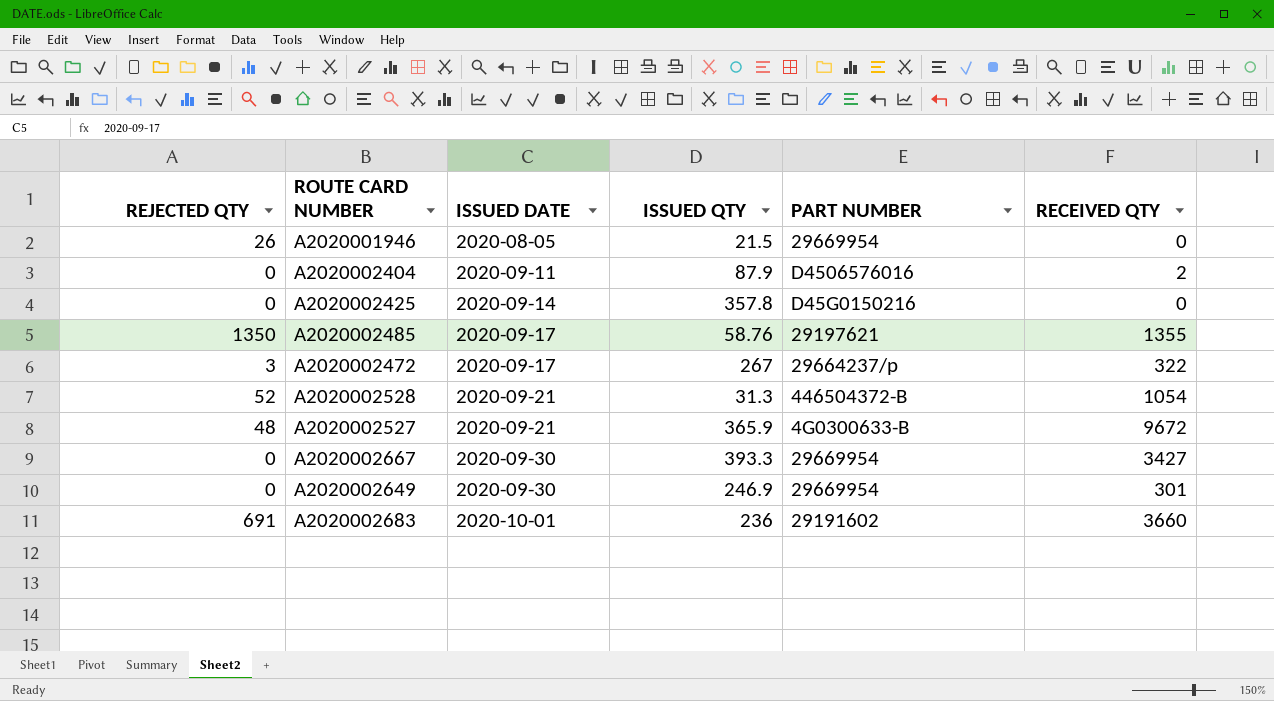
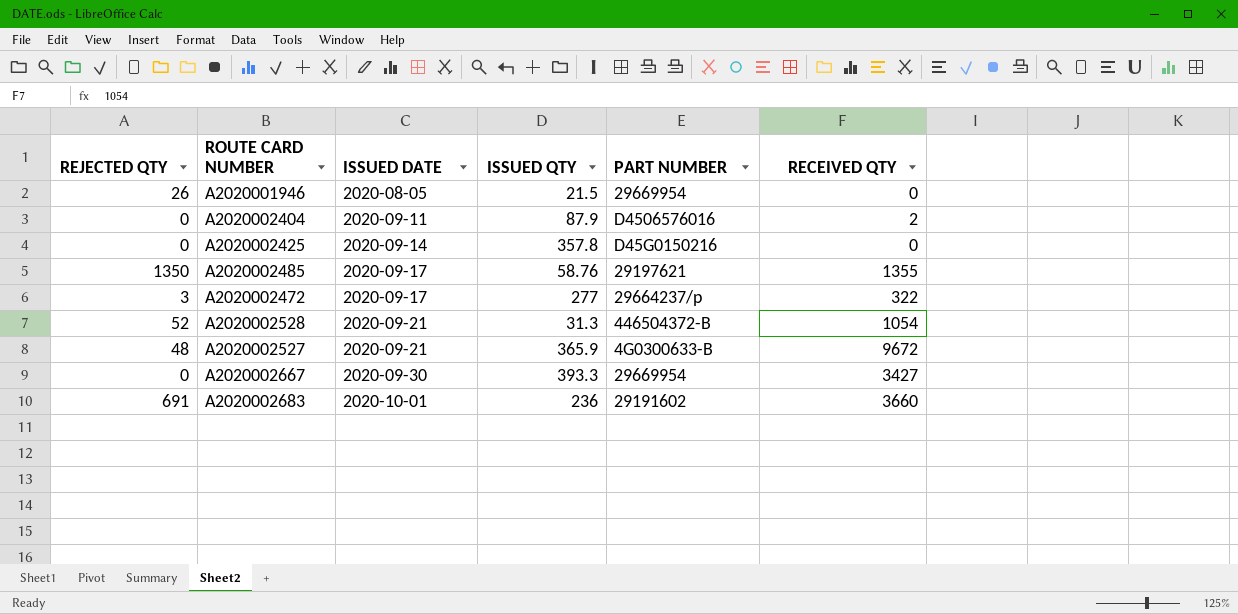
row A2020002649: 0 | 2020-09-30 | 246.9 | 29669954 | 301 -> none
A2020002472 | ISSUED QTY: 267 -> 277

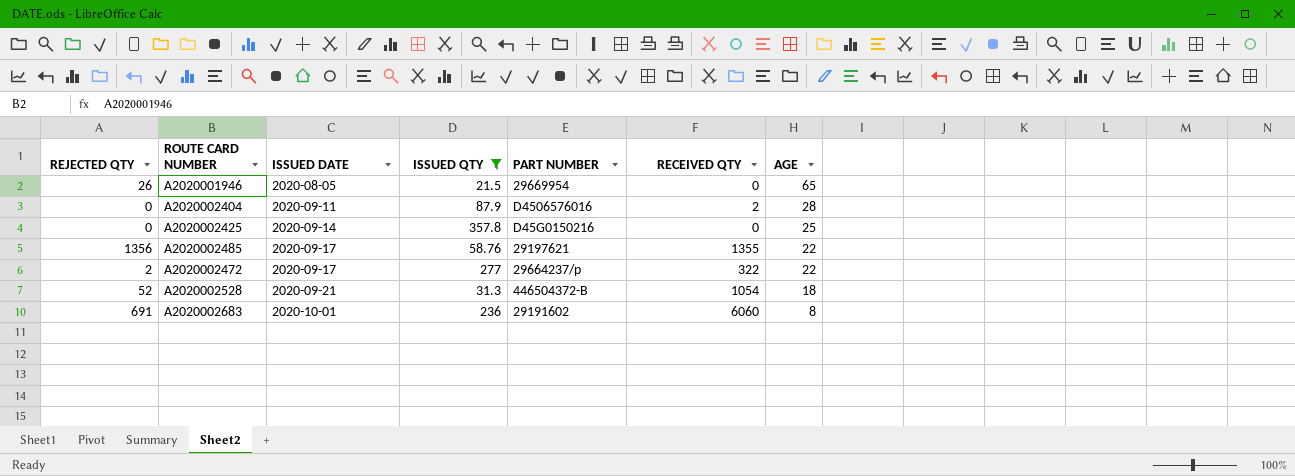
filter: none -> ISSUED QTY <= 357.8
column AGE | position: none -> 7
A2020002485 | REJECTED QTY: 1350 -> 1356
A2020002472 | REJECTED QTY: 3 -> 2
A2020002683 | RECEIVED QTY: 3660 -> 6060

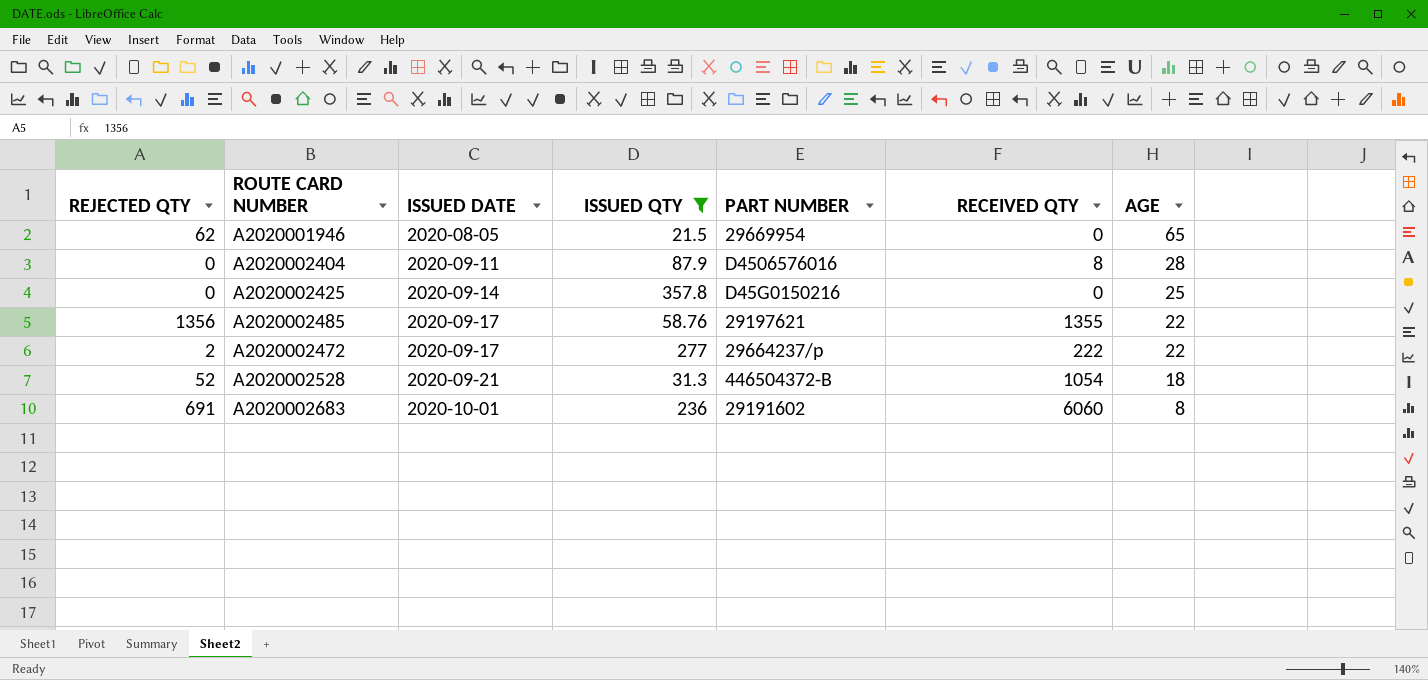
A2020001946 | REJECTED QTY: 26 -> 62
A2020002404 | RECEIVED QTY: 2 -> 8
A2020002472 | RECEIVED QTY: 322 -> 222

